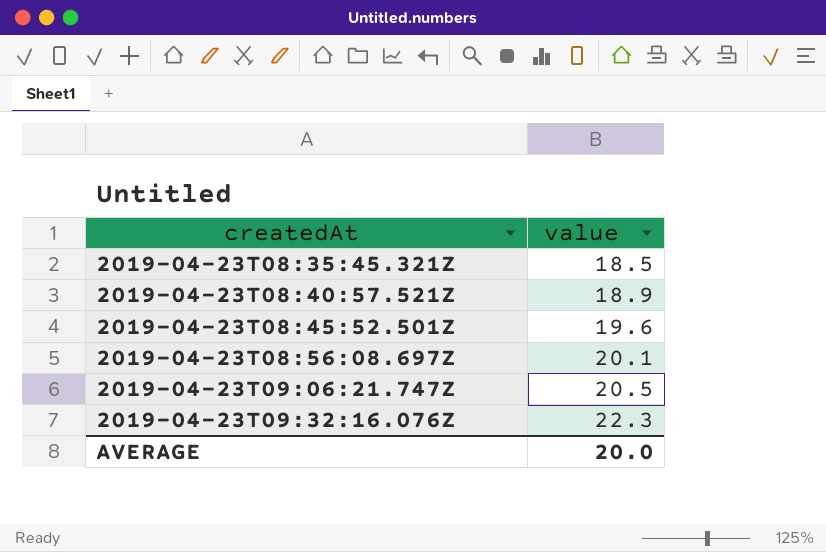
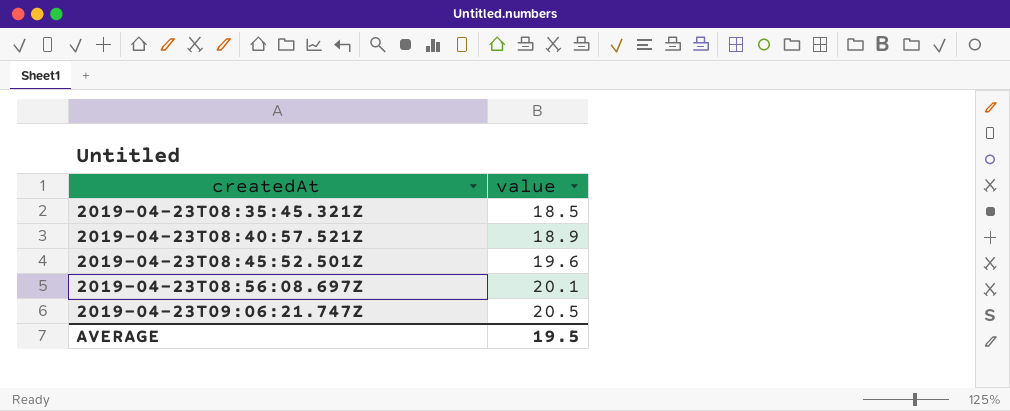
row 2019-04-23T09:32:16.076Z: 22.3 -> none
AVERAGE | value: 20.0 -> 19.5

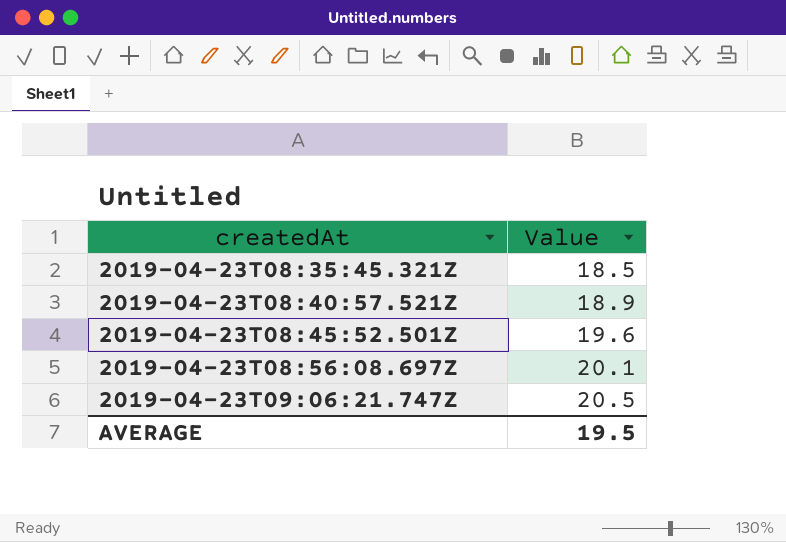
column name: value -> Value

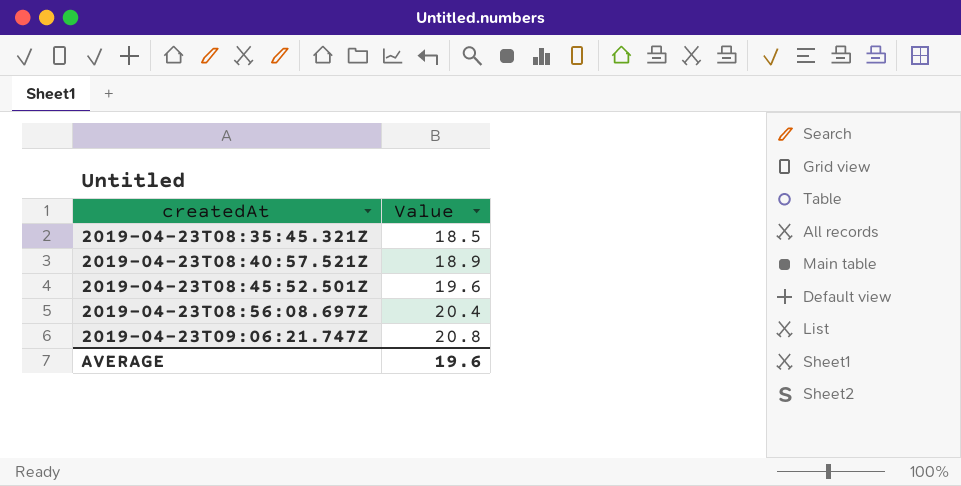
2019-04-23T08:56:08.697Z | Value: 20.1 -> 20.4
2019-04-23T09:06:21.747Z | Value: 20.5 -> 20.8
AVERAGE | Value: 19.5 -> 19.6

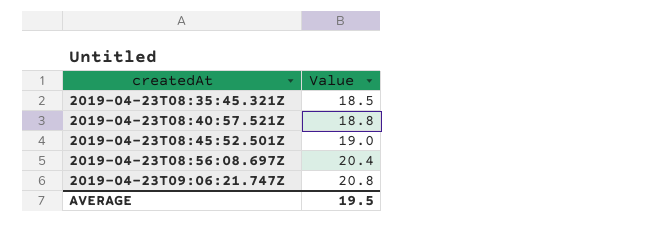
2019-04-23T08:40:57.521Z | Value: 18.9 -> 18.8
2019-04-23T08:45:52.501Z | Value: 19.6 -> 19.0
AVERAGE | Value: 19.6 -> 19.5

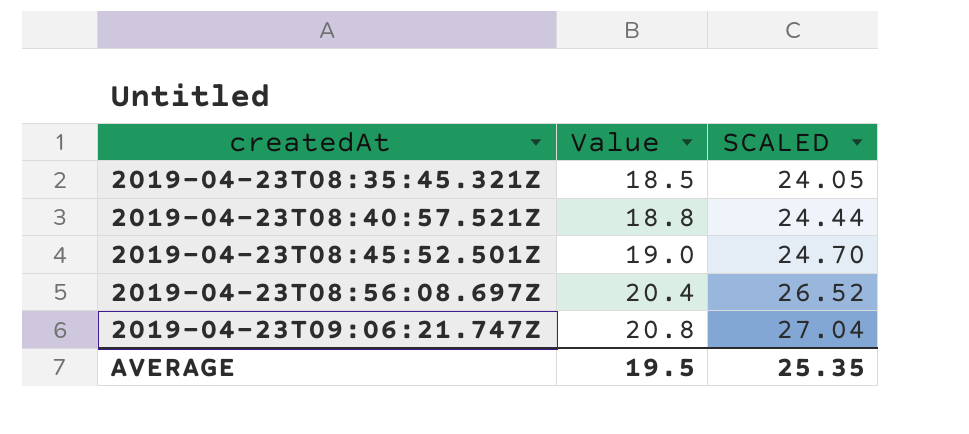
column SCALED | formula: none -> [Value] * 1.3

